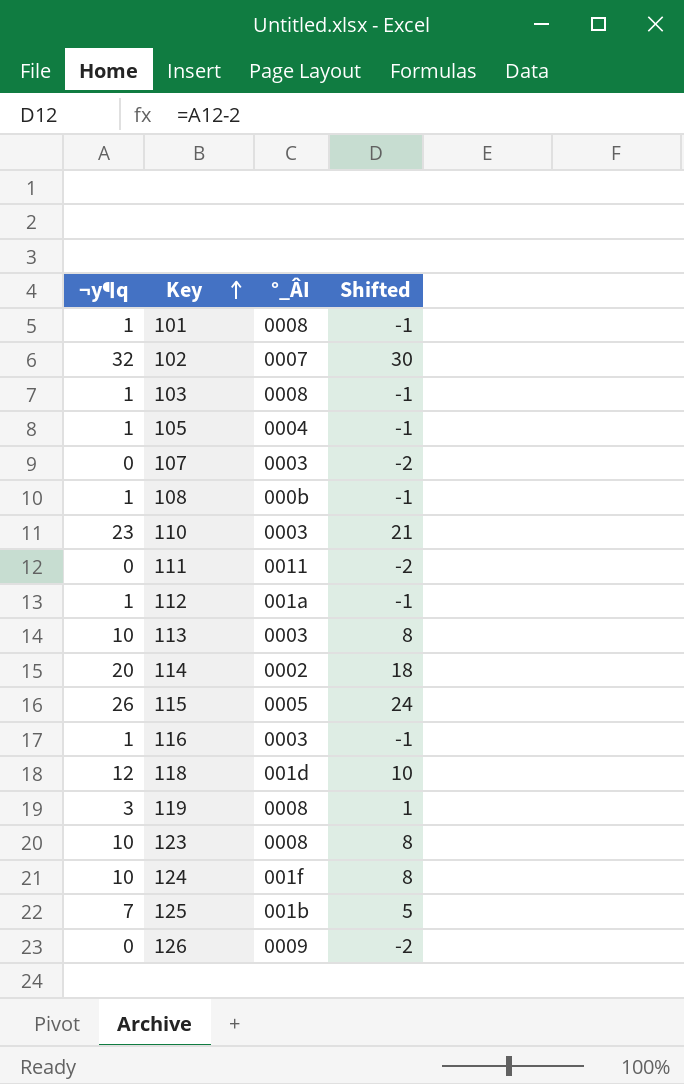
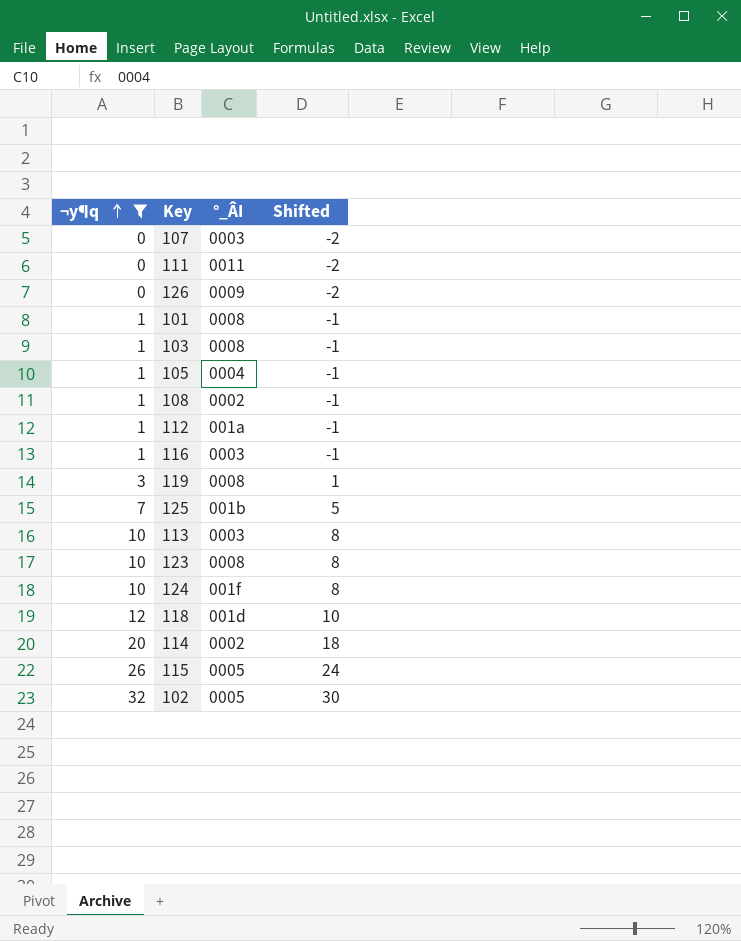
filter: none -> ¬y¶q != 23
row order: Key ascending -> ¬y¶q ascending
108 | °_ÂI: 000b -> 0002
102 | °_ÂI: 0007 -> 0005

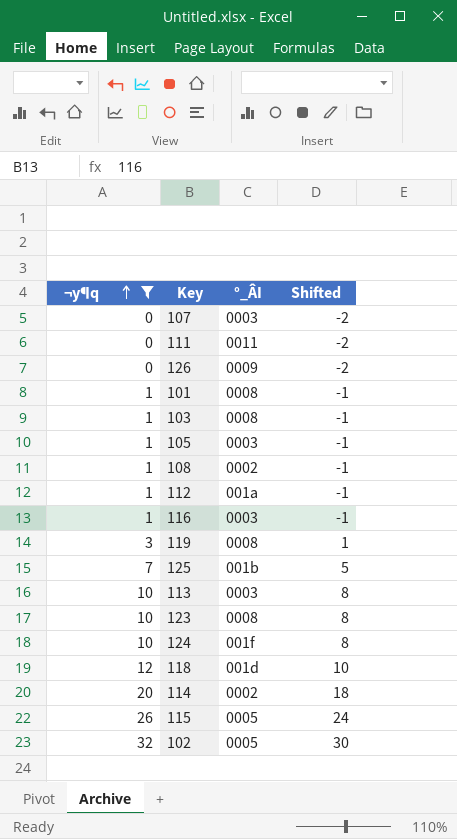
105 | °_ÂI: 0004 -> 0003

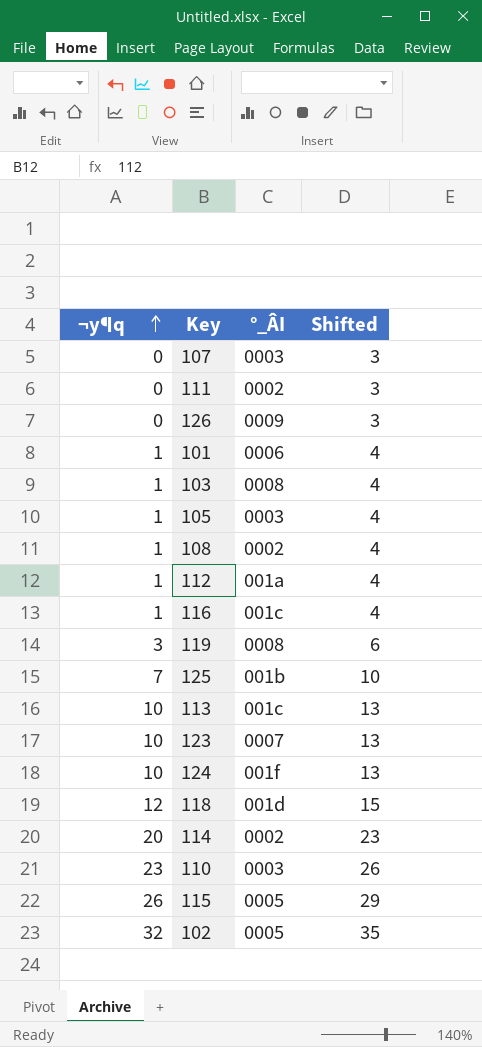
filter: ¬y¶q != 23 -> none
column Shifted | formula: [¬y¶q] - 2 -> [¬y¶q] + 3
111 | °_ÂI: 0011 -> 0002
101 | °_ÂI: 0008 -> 0006
116 | °_ÂI: 0003 -> 001c
113 | °_ÂI: 0003 -> 001c
123 | °_ÂI: 0008 -> 0007

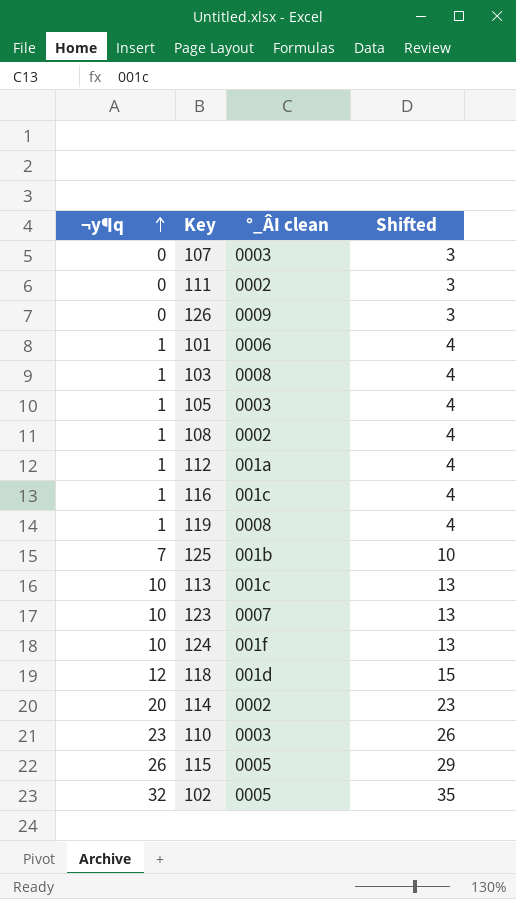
column name: °_ÂI -> °_ÂI clean
119 | ¬y¶q: 3 -> 1
119 | Shifted: 6 -> 4

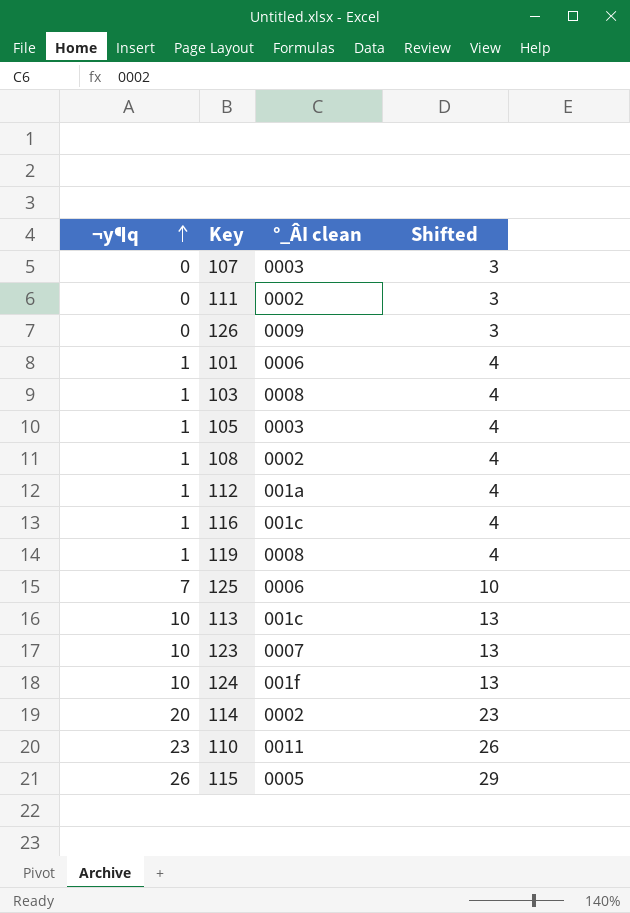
row 118: 12 | 001d | 15 -> none
row 102: 32 | 0005 | 35 -> none
125 | °_ÂI clean: 001b -> 0006
110 | °_ÂI clean: 0003 -> 0011

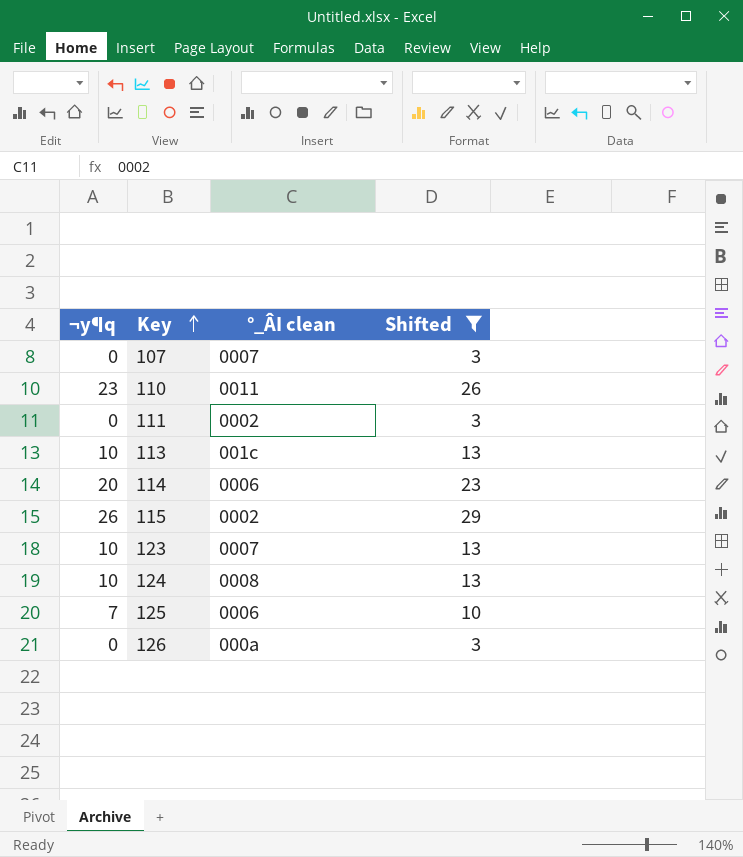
filter: none -> Shifted != 4
row order: ¬y¶q ascending -> Key ascending
107 | °_ÂI clean: 0003 -> 0007
114 | °_ÂI clean: 0002 -> 0006
115 | °_ÂI clean: 0005 -> 0002
124 | °_ÂI clean: 001f -> 0008
126 | °_ÂI clean: 0009 -> 000a

